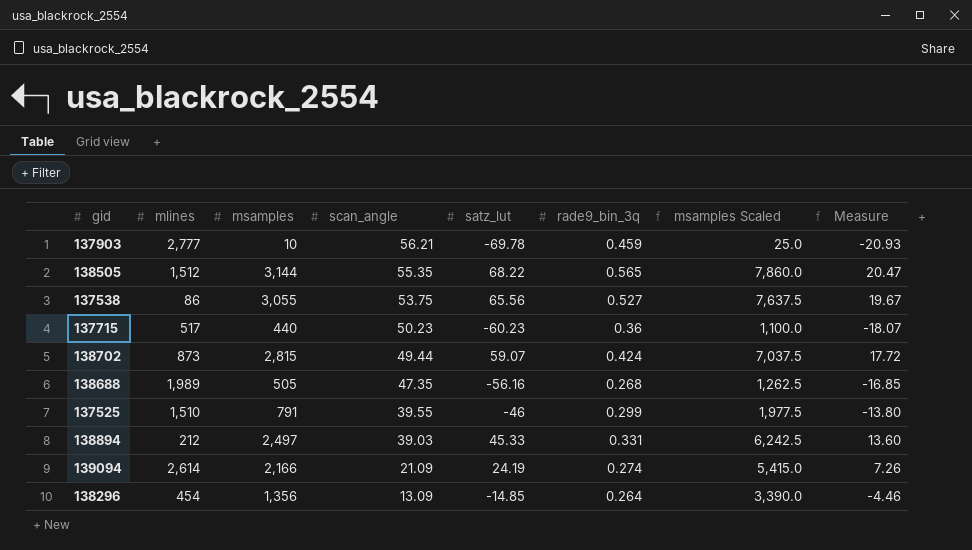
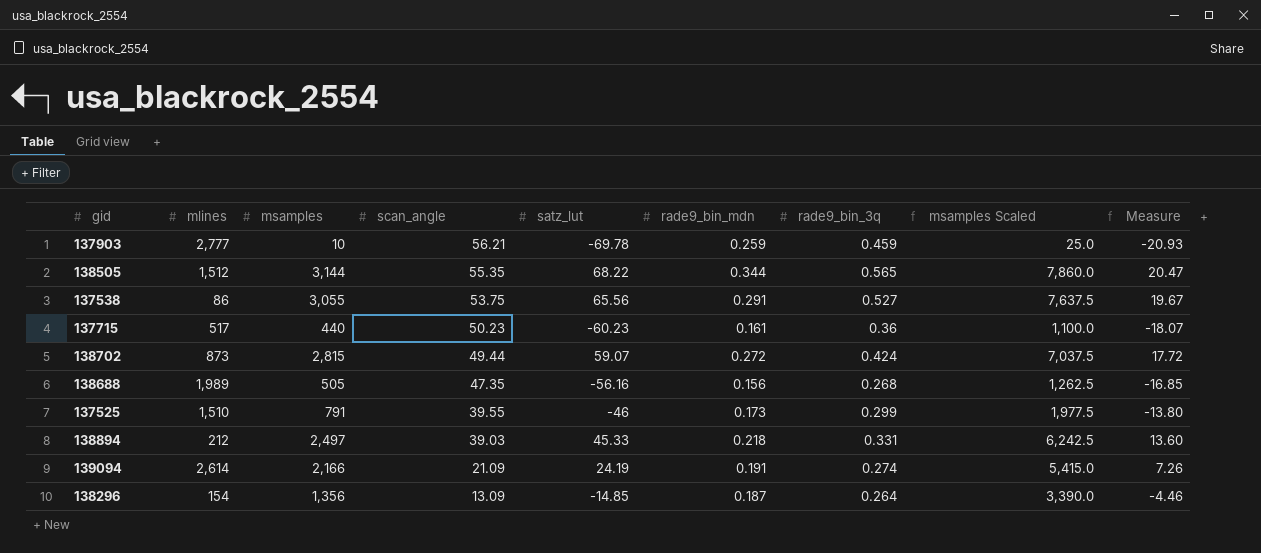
column rade9_bin_mdn | position: none -> 6
138296 | mlines: 454 -> 154

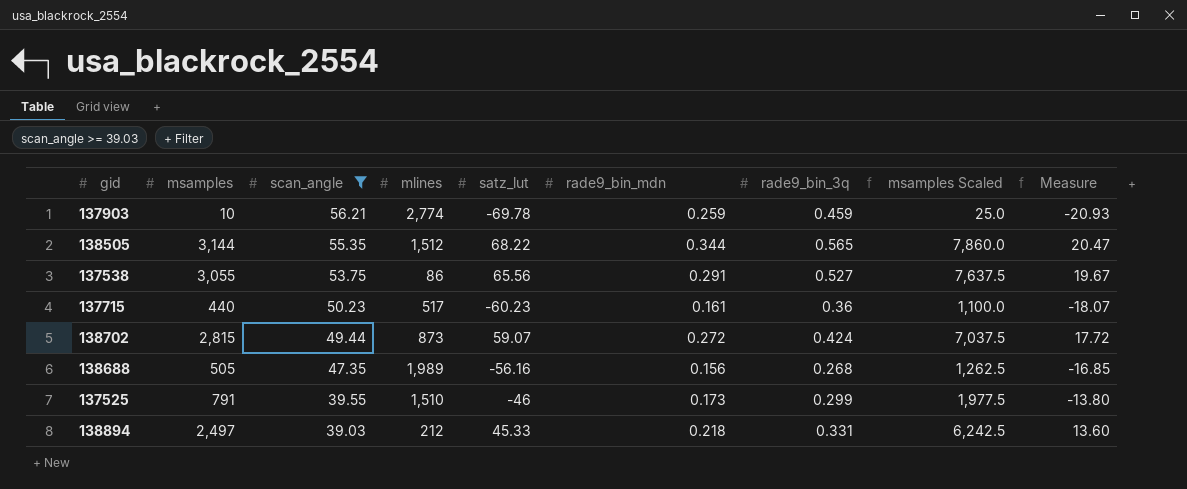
filter: none -> scan_angle >= 39.03
column mlines | position: 2 -> 4
137903 | mlines: 2,777 -> 2,774

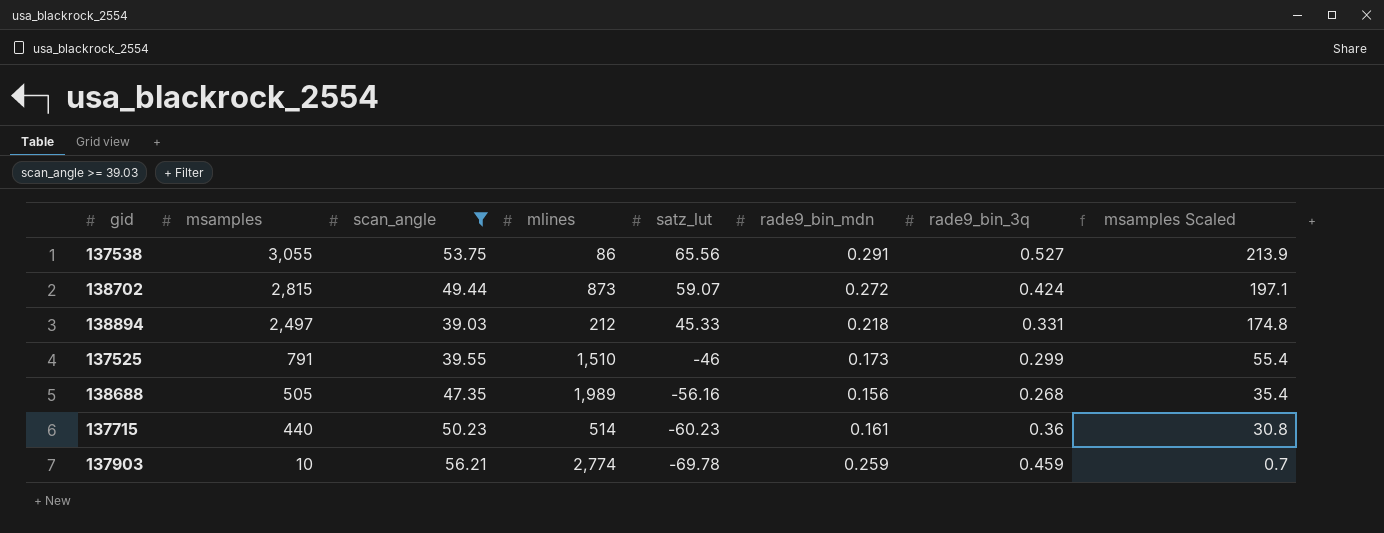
row order: scan_angle descending -> msamples descending
column Measure | formula: [satz_lut] * 0.3 -> none
column msamples Scaled | formula: [msamples] * 2.5 -> [msamples] * 0.07
row 138505: 3,144 | 55.35 | 1,512 | 68.22 | 0.344 | 0.565 | 7,860.0 | 20.47 -> none
137715 | mlines: 517 -> 514

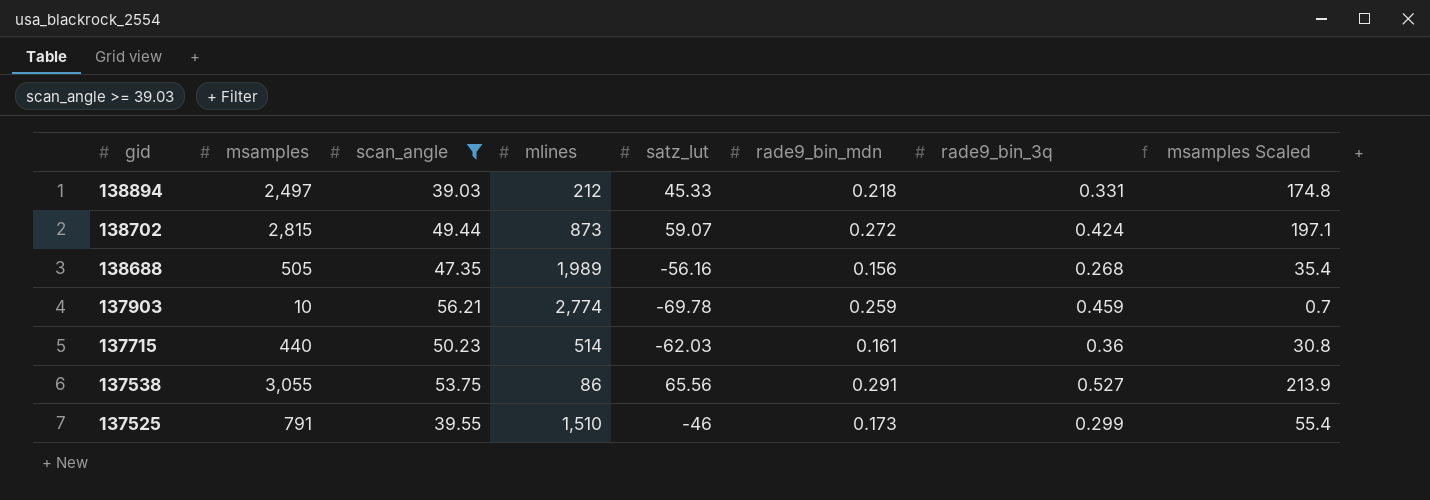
row order: msamples descending -> gid descending
137715 | satz_lut: -60.23 -> -62.03

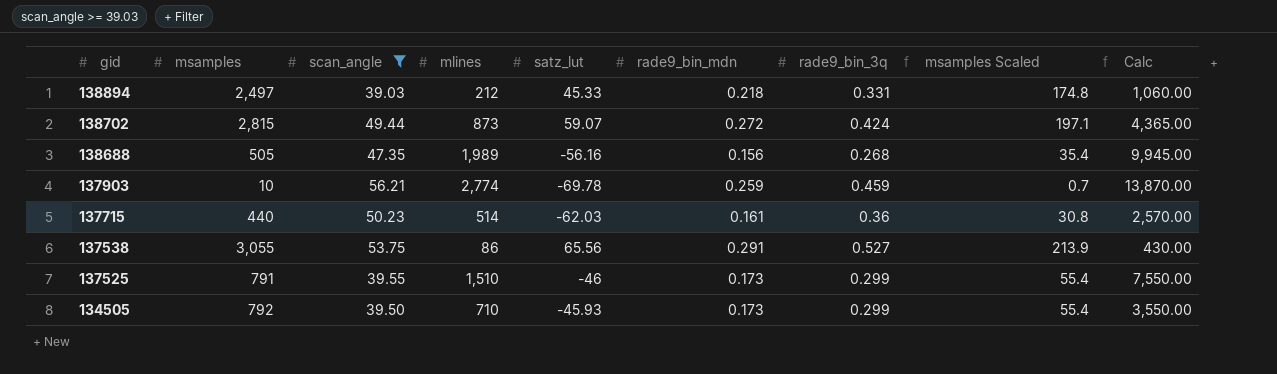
column Calc | formula: none -> [mlines] * 5
row 134505: none -> 792 | 39.50 | 710 | -45.93 | 0.173 | 0.299 | 55.4 | 3,550.00

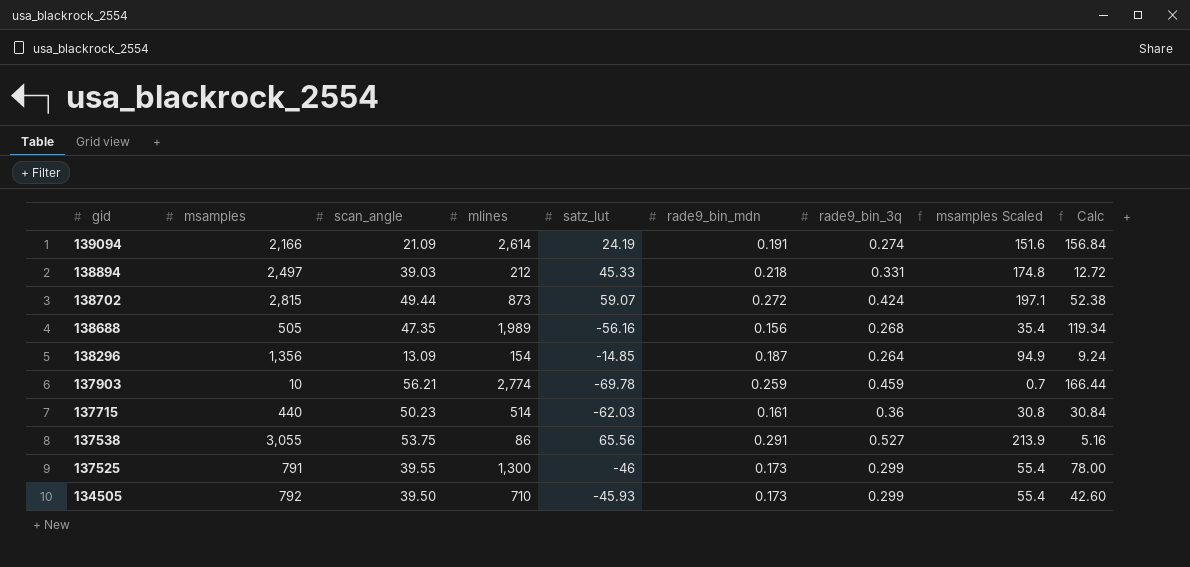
filter: scan_angle >= 39.03 -> none
column Calc | formula: [mlines] * 5 -> [mlines] * 0.06
137525 | mlines: 1,510 -> 1,300

